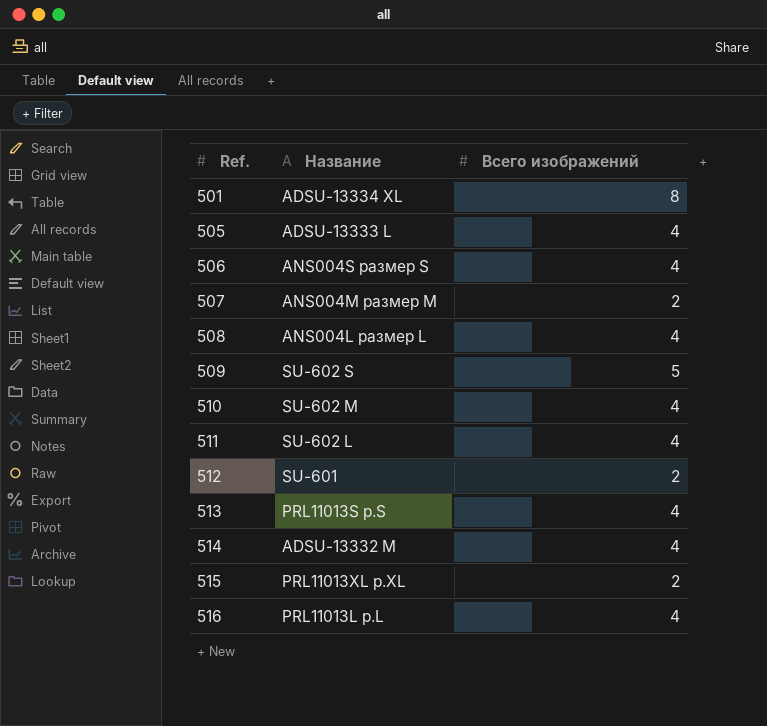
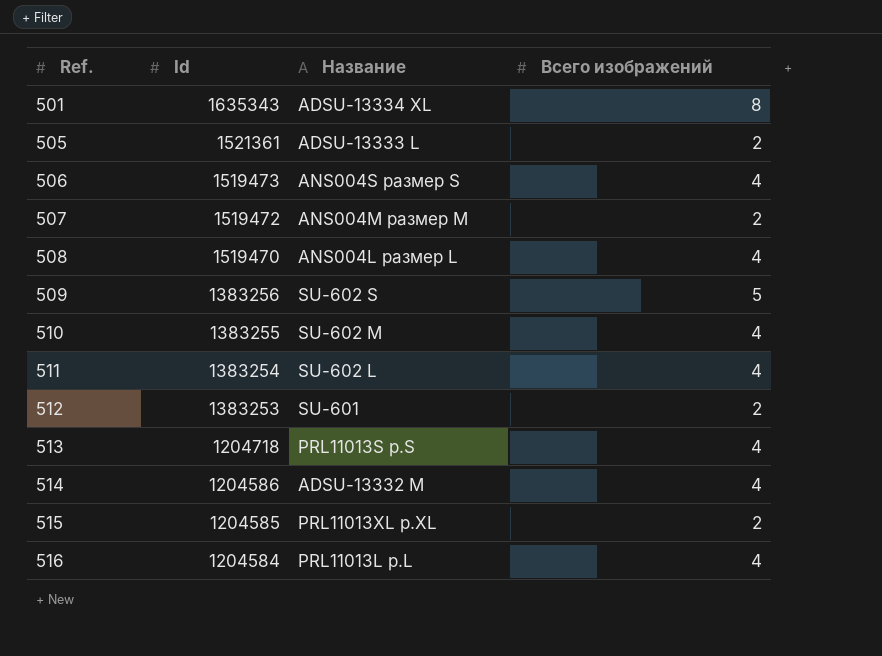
column Id | position: none -> 2
505 | Всего изображений: 4 -> 2

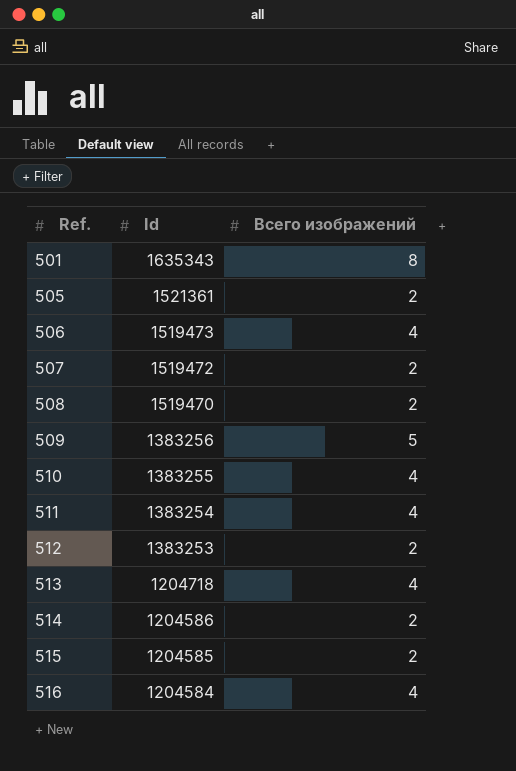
column Название | position: 3 -> none
508 | Всего изображений: 4 -> 2
514 | Всего изображений: 4 -> 2

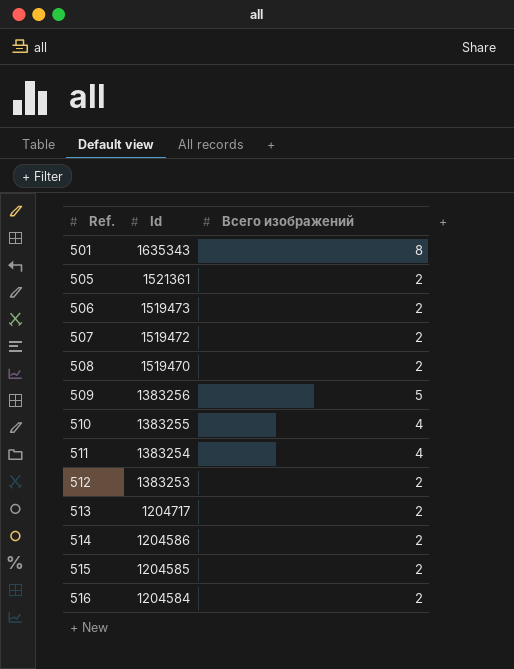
506 | Всего изображений: 4 -> 2
513 | Id: 1204718 -> 1204717
513 | Всего изображений: 4 -> 2
516 | Всего изображений: 4 -> 2

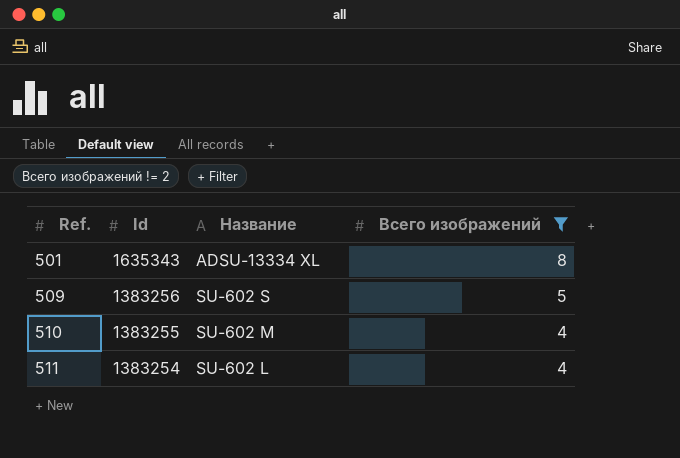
filter: none -> Всего изображений != 2
column Название | position: none -> 3

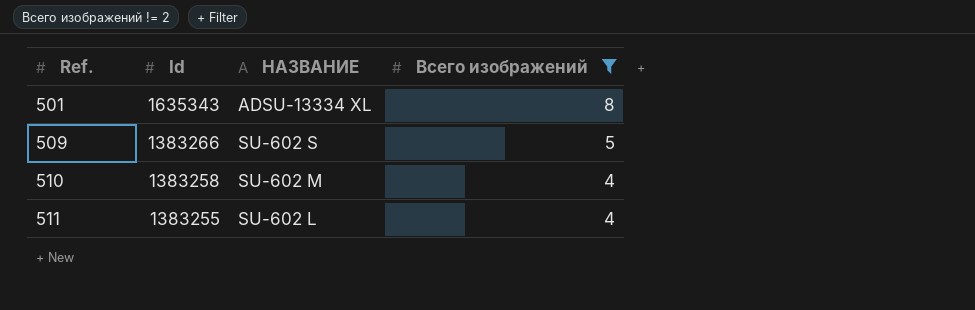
column name: Название -> НАЗВАНИЕ
509 | Id: 1383256 -> 1383266
510 | Id: 1383255 -> 1383258
511 | Id: 1383254 -> 1383255

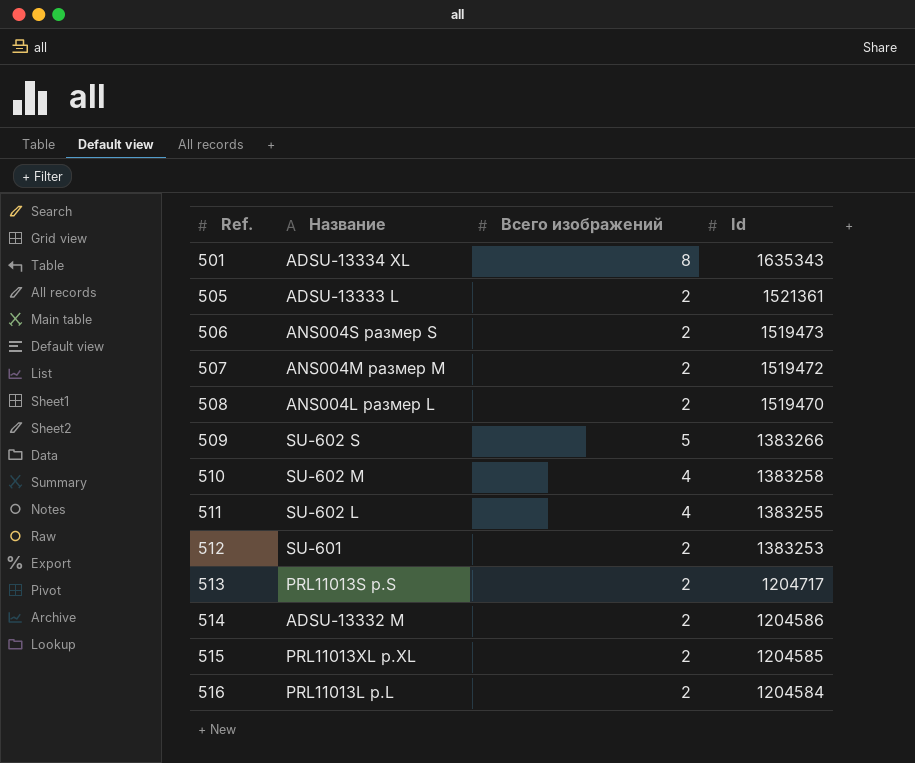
filter: Всего изображений != 2 -> none
column name: НАЗВАНИЕ -> Название
column Id | position: 2 -> 4

